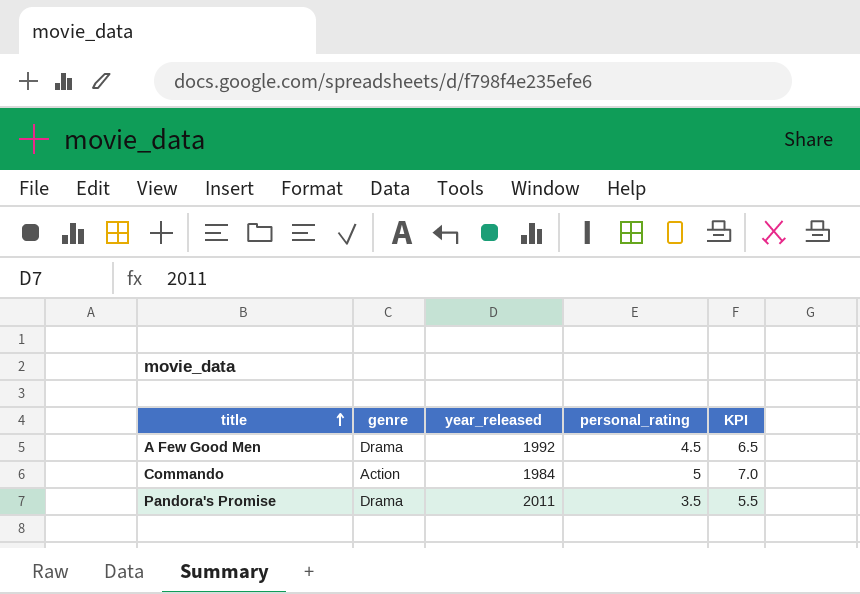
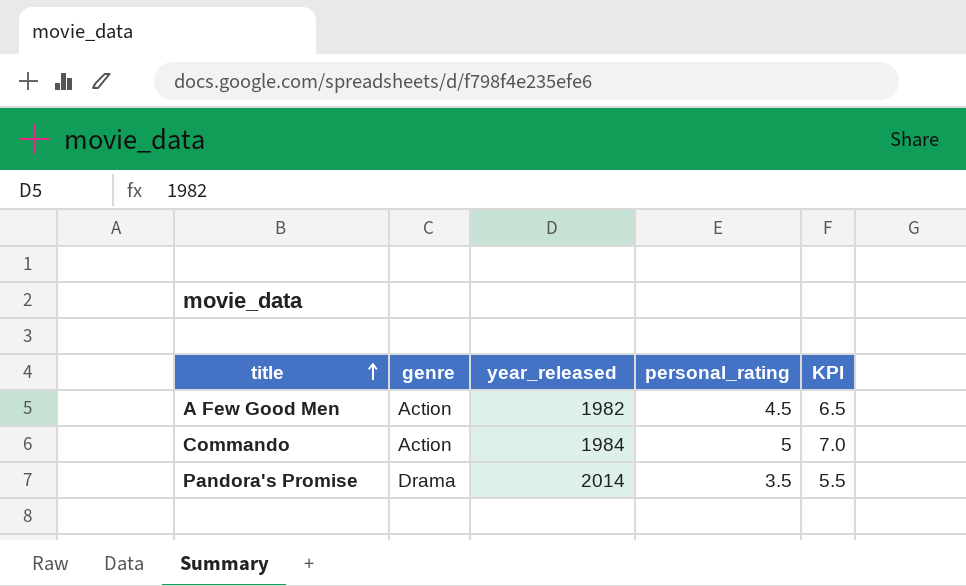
A Few Good Men | genre: Drama -> Action
A Few Good Men | year_released: 1992 -> 1982
Pandora's Promise | year_released: 2011 -> 2014

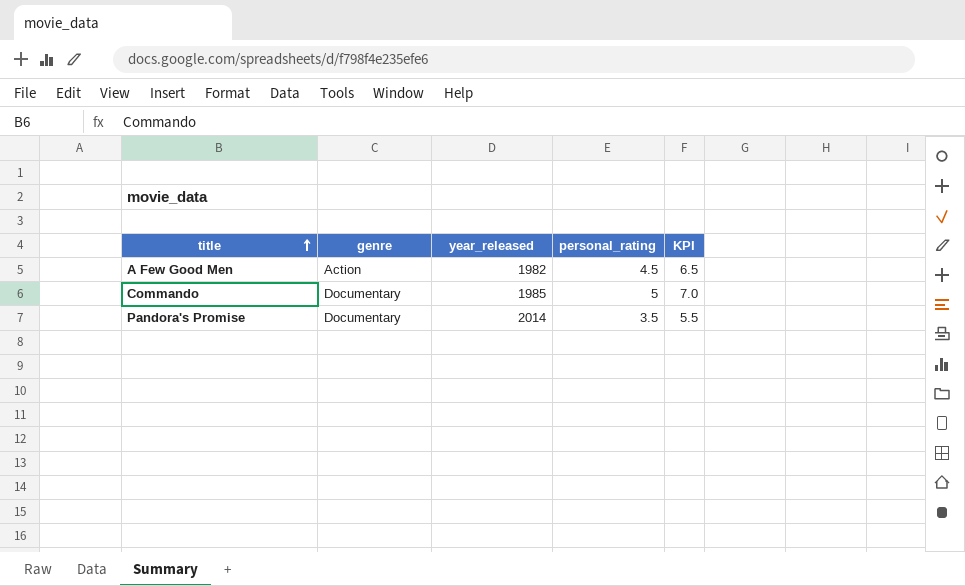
Commando | genre: Action -> Documentary
Commando | year_released: 1984 -> 1985
Pandora's Promise | genre: Drama -> Documentary

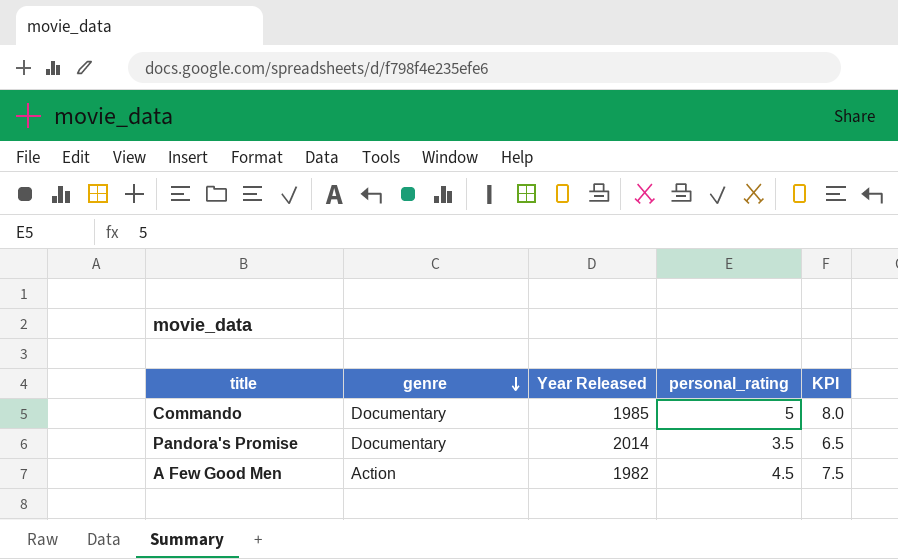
row order: title ascending -> genre descending
column name: year_released -> Year Released
column KPI | formula: [personal_rating] + 2 -> [personal_rating] + 3

